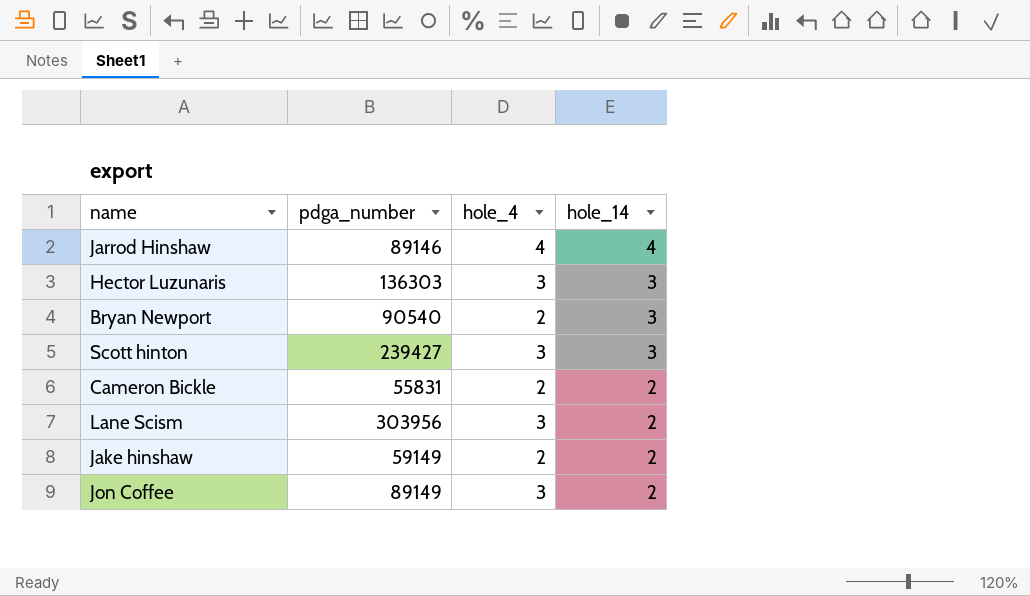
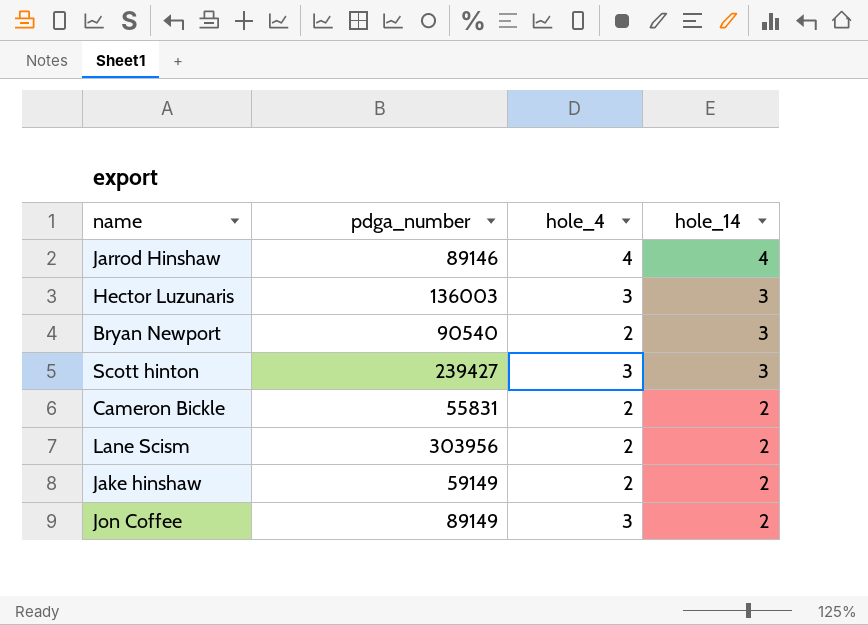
Hector Luzunaris | pdga_number: 136303 -> 136003
Lane Scism | hole_4: 3 -> 2

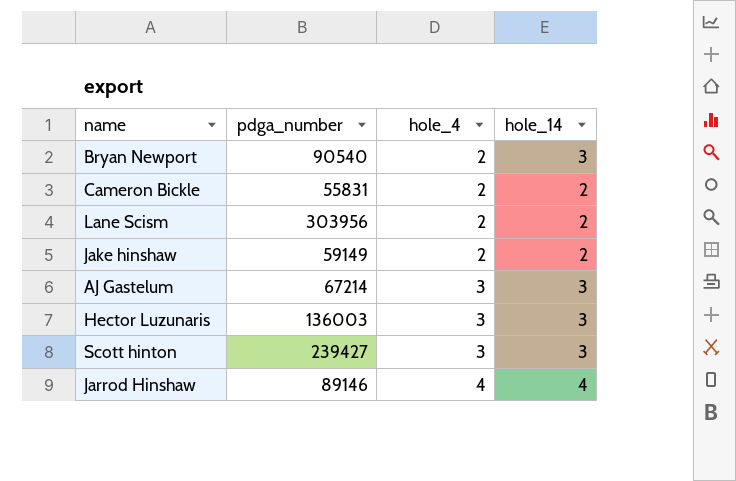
row order: hole_14 descending -> hole_4 ascending
row Jon Coffee: 89149 | 3 | 2 -> none
row AJ Gastelum: none -> 67214 | 3 | 3

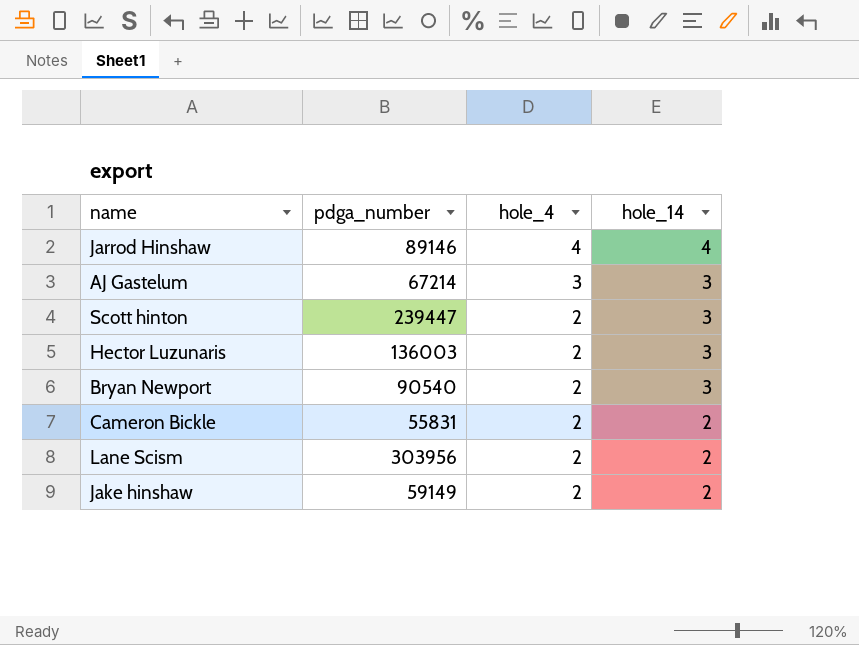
row order: hole_4 ascending -> hole_4 descending
Scott hinton | pdga_number: 239427 -> 239447
Scott hinton | hole_4: 3 -> 2
Hector Luzunaris | hole_4: 3 -> 2

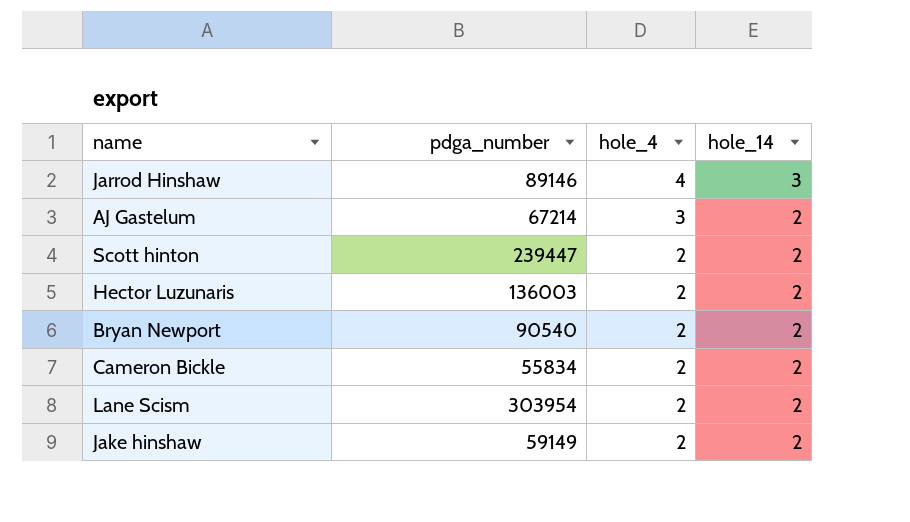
Jarrod Hinshaw | hole_14: 4 -> 3
AJ Gastelum | hole_14: 3 -> 2
Scott hinton | hole_14: 3 -> 2
Hector Luzunaris | hole_14: 3 -> 2
Bryan Newport | hole_14: 3 -> 2
Cameron Bickle | pdga_number: 55831 -> 55834
Lane Scism | pdga_number: 303956 -> 303954

